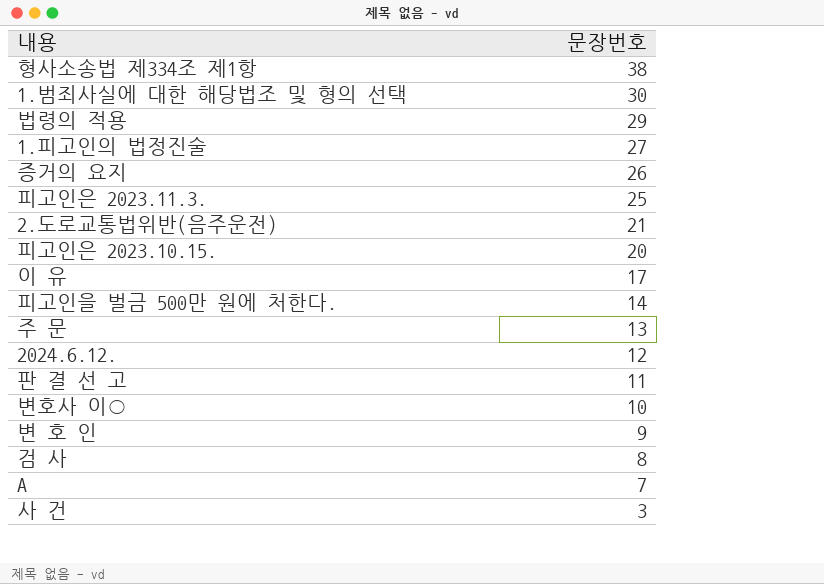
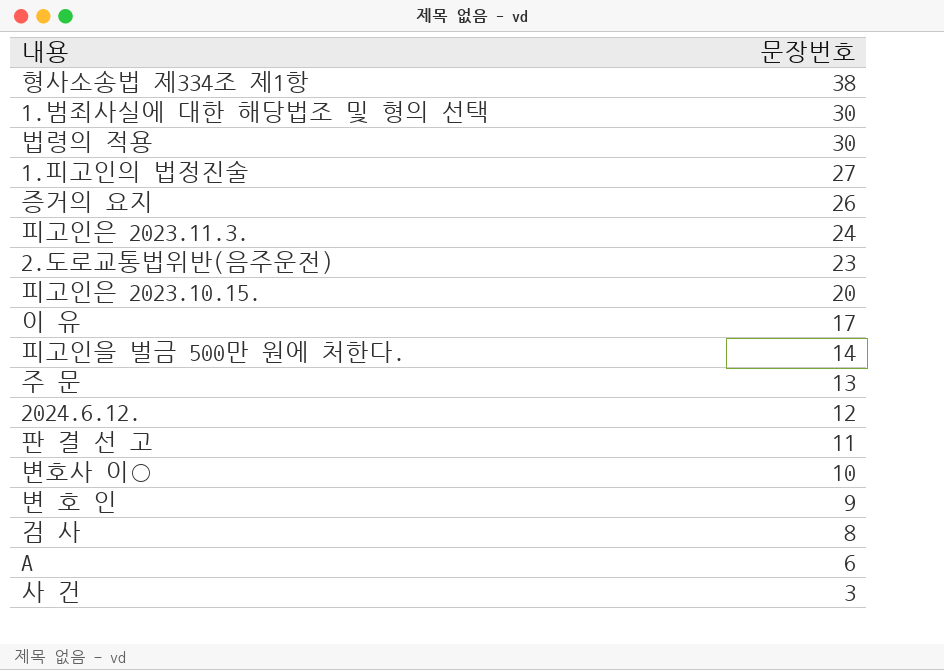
법령의 적용 | 문장번호: 29 -> 30
피고인은 2023.11.3. | 문장번호: 25 -> 24
2.도로교통법위반(음주운전) | 문장번호: 21 -> 23
A | 문장번호: 7 -> 6

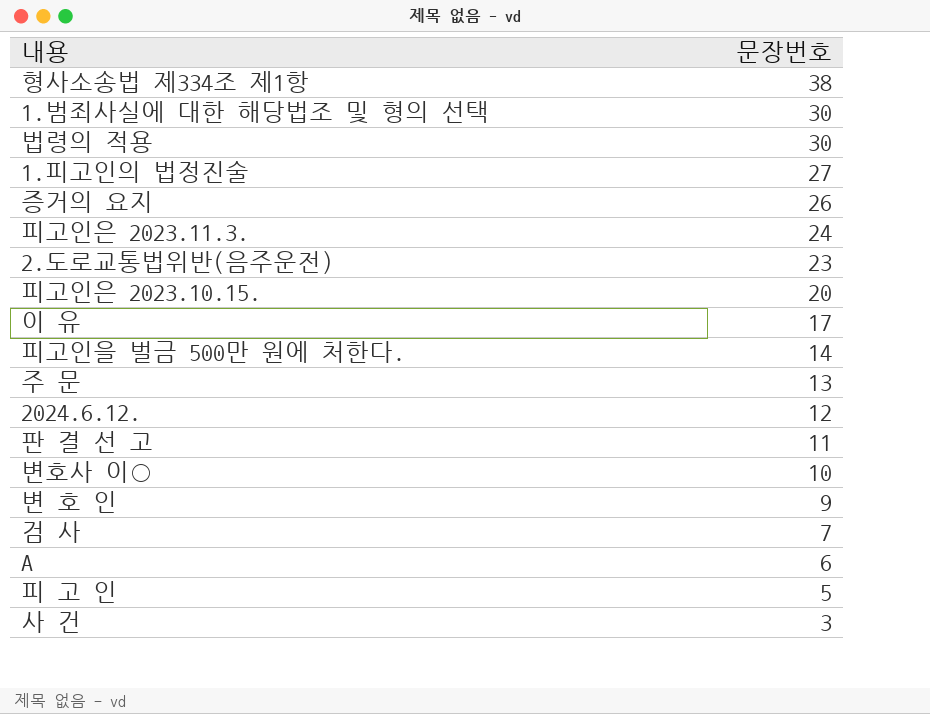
검 사 | 문장번호: 8 -> 7
row 피 고 인: none -> 5

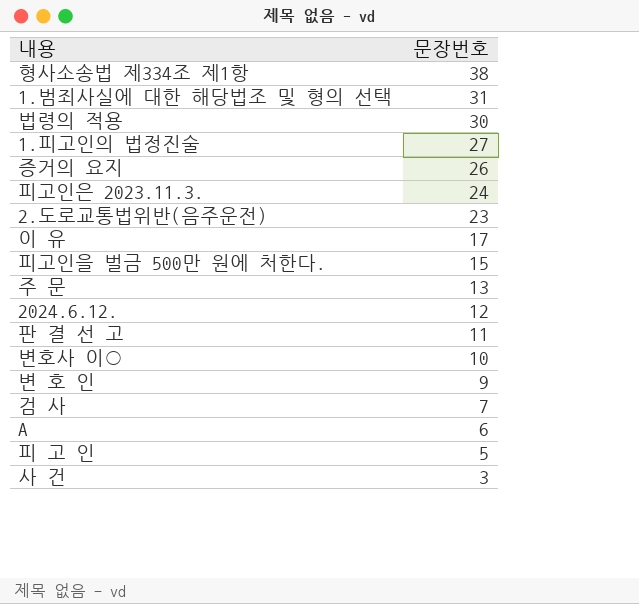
row 피고인은 2023.10.15.: 20 -> none
1.범죄사실에 대한 해당법조 및 형의 선택 | 문장번호: 30 -> 31
피고인을 벌금 500만 원에 처한다. | 문장번호: 14 -> 15

